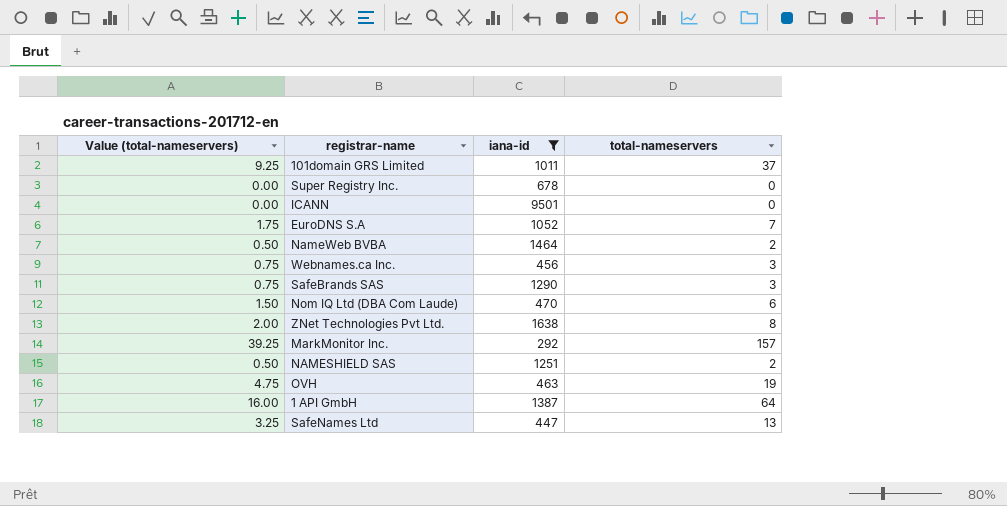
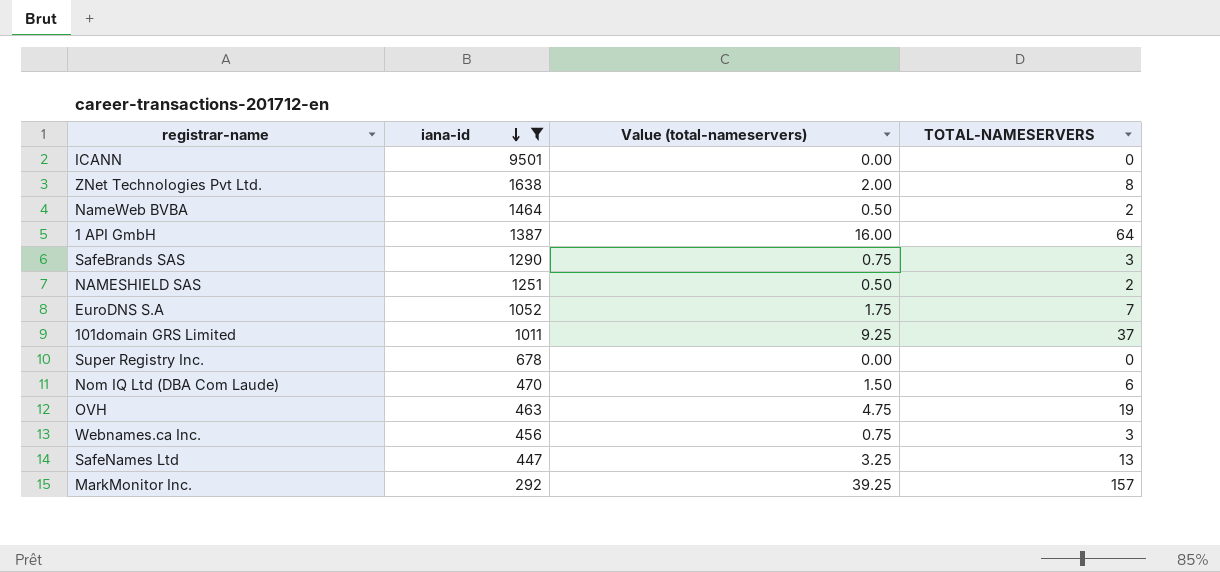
row order: none -> iana-id descending
column Value (total-nameservers) | position: 1 -> 3
column name: total-nameservers -> TOTAL-NAMESERVERS

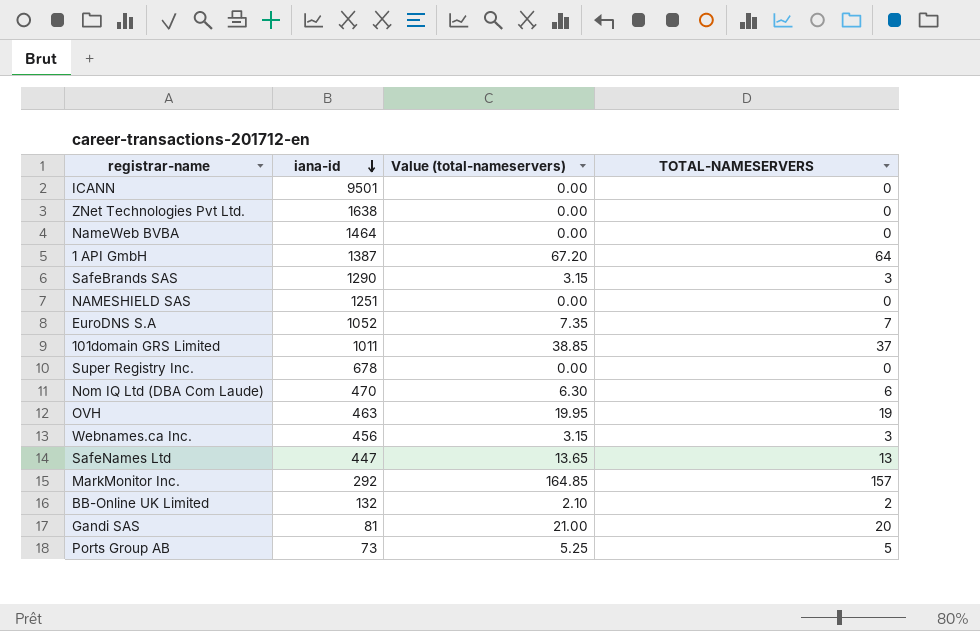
filter: iana-id >= 292 -> none
column Value (total-nameservers) | formula: [TOTAL-NAMESERVERS] * 0.25 -> [TOTAL-NAMESERVERS] * 1.05
ZNet Technologies Pvt Ltd. | TOTAL-NAMESERVERS: 8 -> 0
NameWeb BVBA | TOTAL-NAMESERVERS: 2 -> 0
NAMESHIELD SAS | TOTAL-NAMESERVERS: 2 -> 0

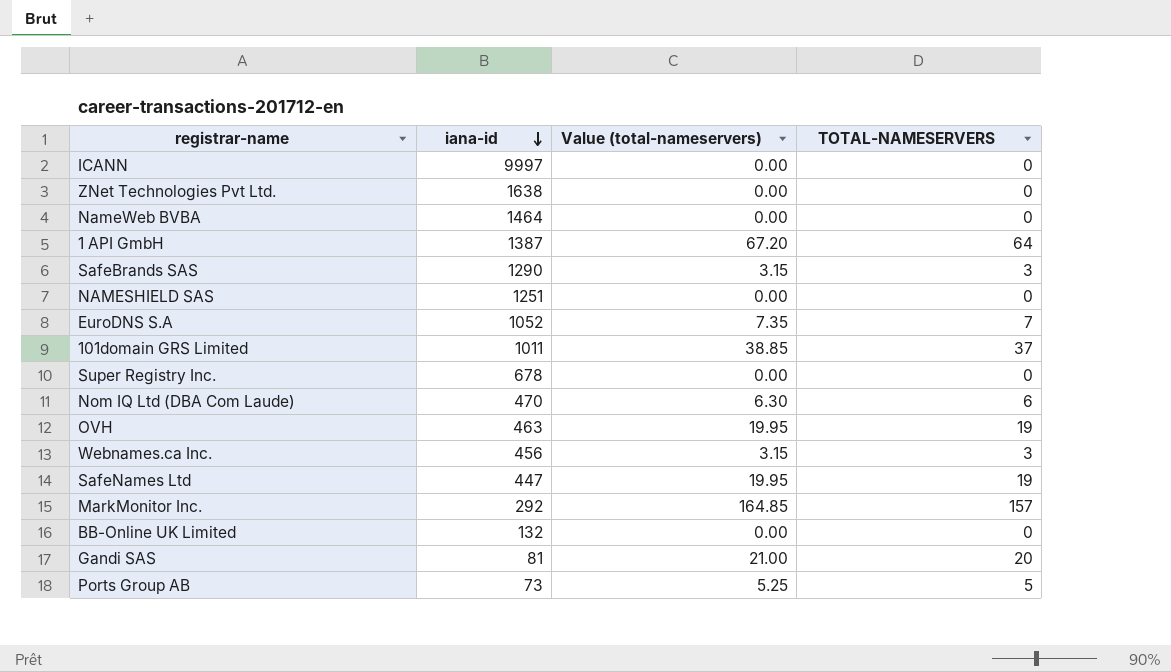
ICANN | iana-id: 9501 -> 9997
SafeNames Ltd | Value (total-nameservers): 13.65 -> 19.95
SafeNames Ltd | TOTAL-NAMESERVERS: 13 -> 19
BB-Online UK Limited | Value (total-nameservers): 2.10 -> 0.00
BB-Online UK Limited | TOTAL-NAMESERVERS: 2 -> 0

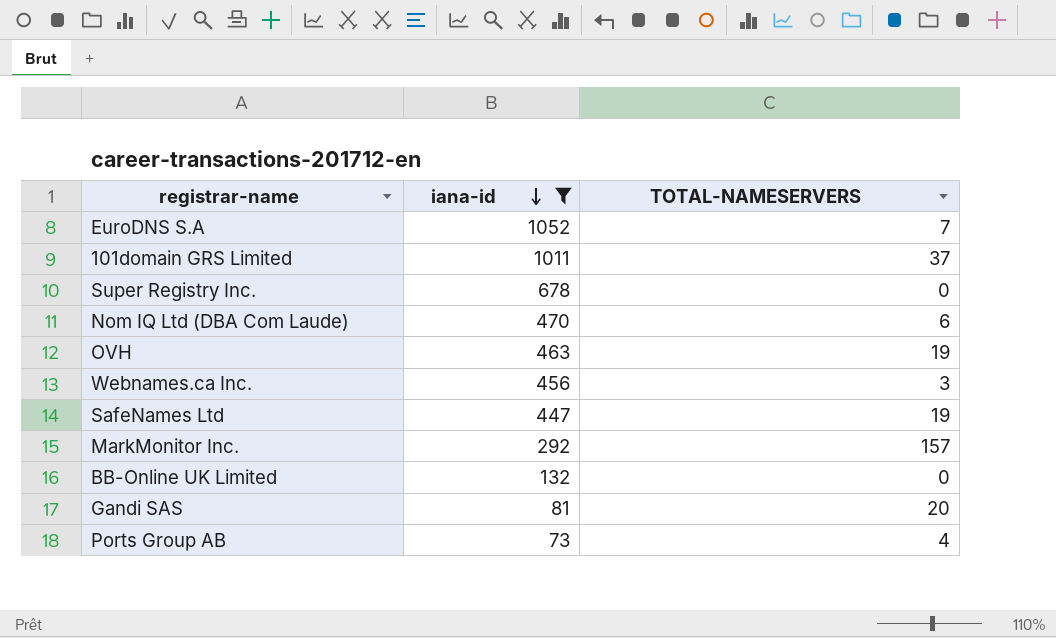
filter: none -> iana-id <= 1052
column Value (total-nameservers) | formula: [TOTAL-NAMESERVERS] * 1.05 -> none
Ports Group AB | TOTAL-NAMESERVERS: 5 -> 4

